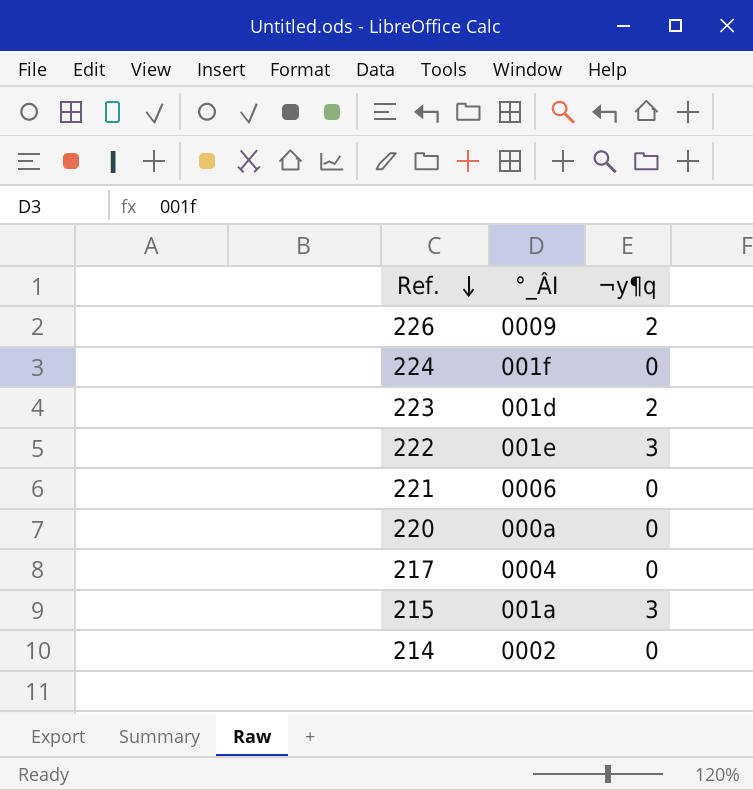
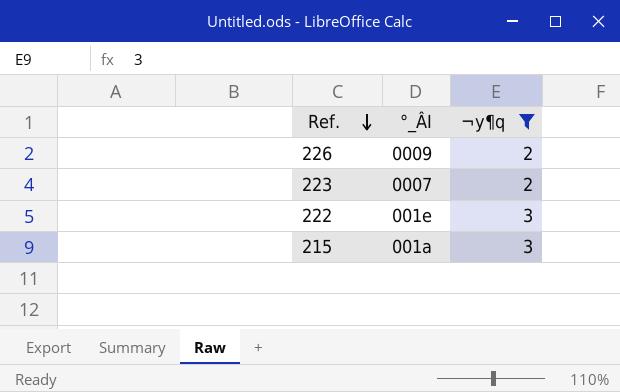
filter: none -> ¬y¶q != 0
223 | °_ÂI: 001d -> 0007

